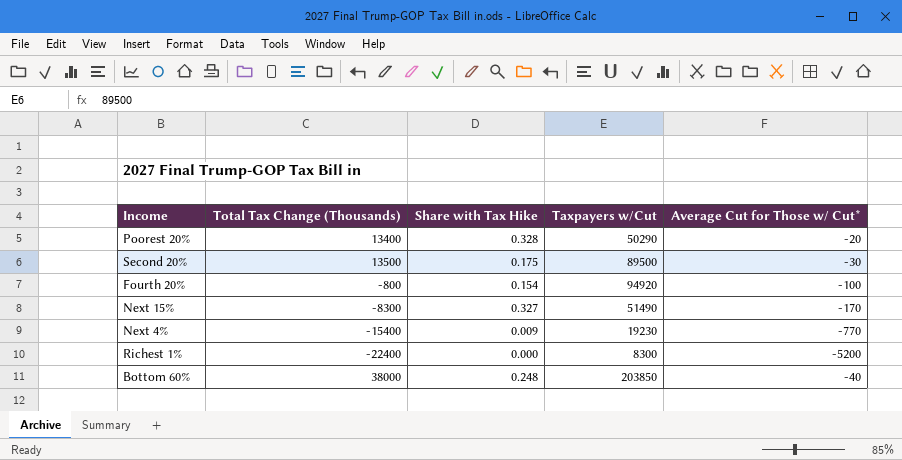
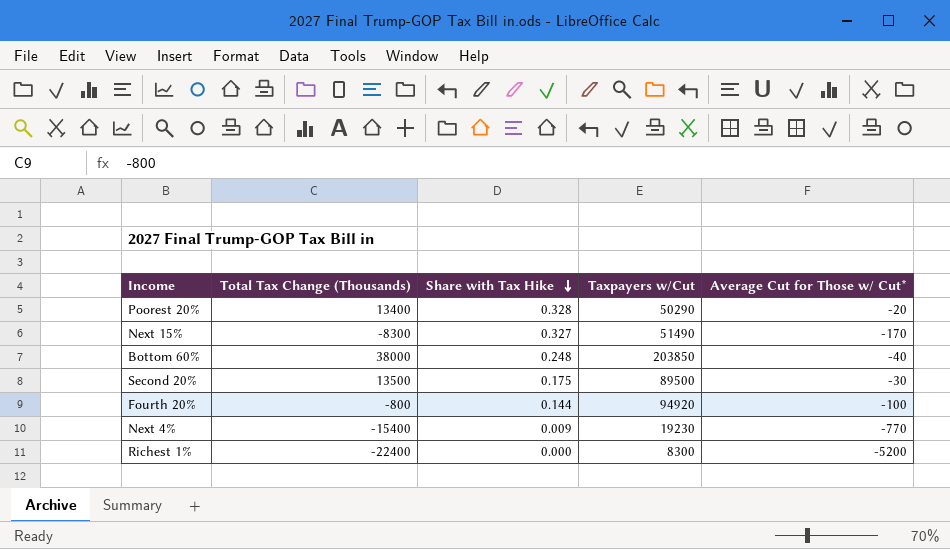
row order: none -> Share with Tax Hike descending
Fourth 20% | Share with Tax Hike: 0.154 -> 0.144

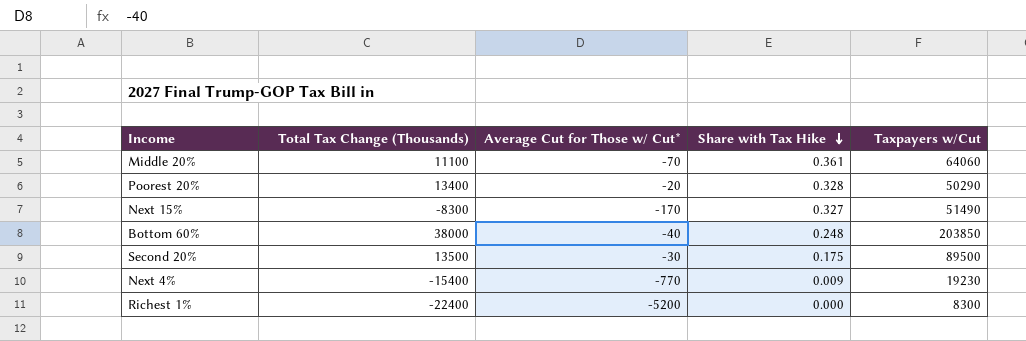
column Average Cut for Those w/ Cut* | position: 5 -> 3
row Fourth 20%: -800 | 0.144 | 94920 | -100 -> none
row Middle 20%: none -> 11100 | -70 | 0.361 | 64060

